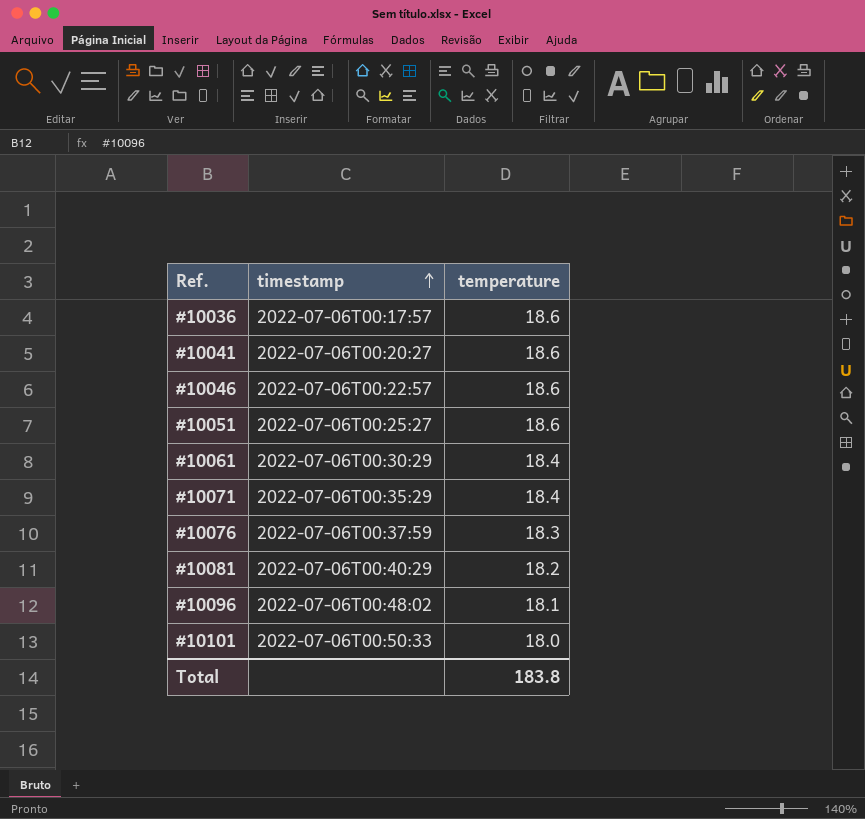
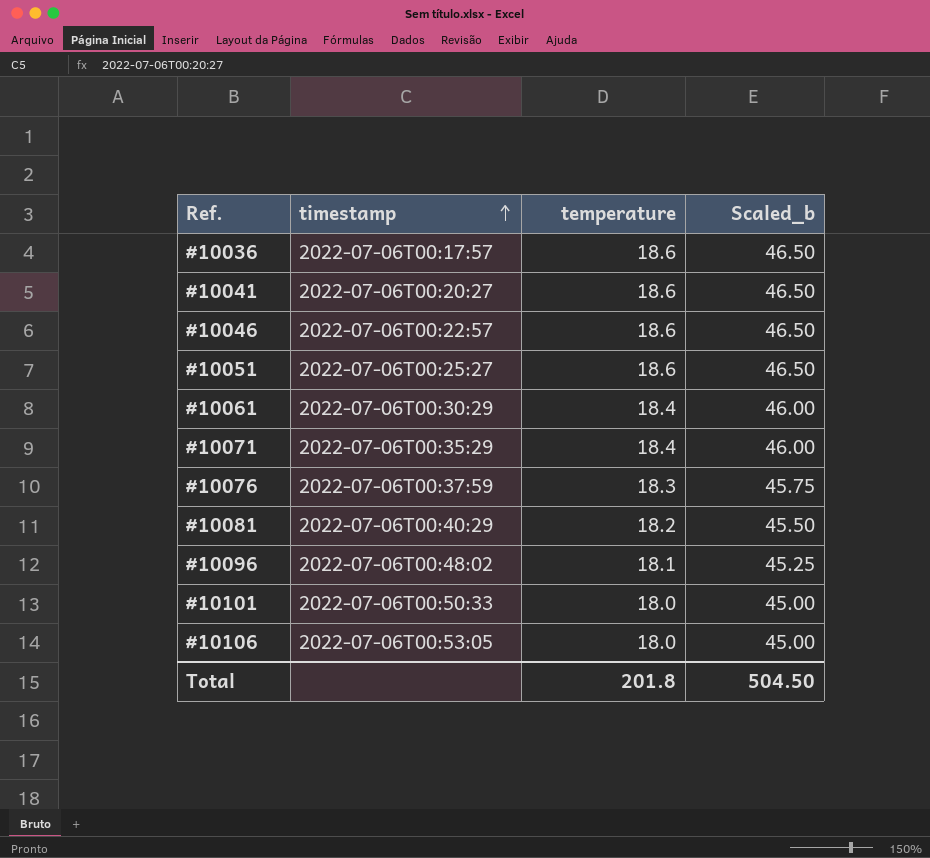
column Scaled_b | formula: none -> [temperature] * 2.5
row #10106: none -> 2022-07-06T00:53:05 | 18.0 | 45.00
Total | temperature: 183.8 -> 201.8

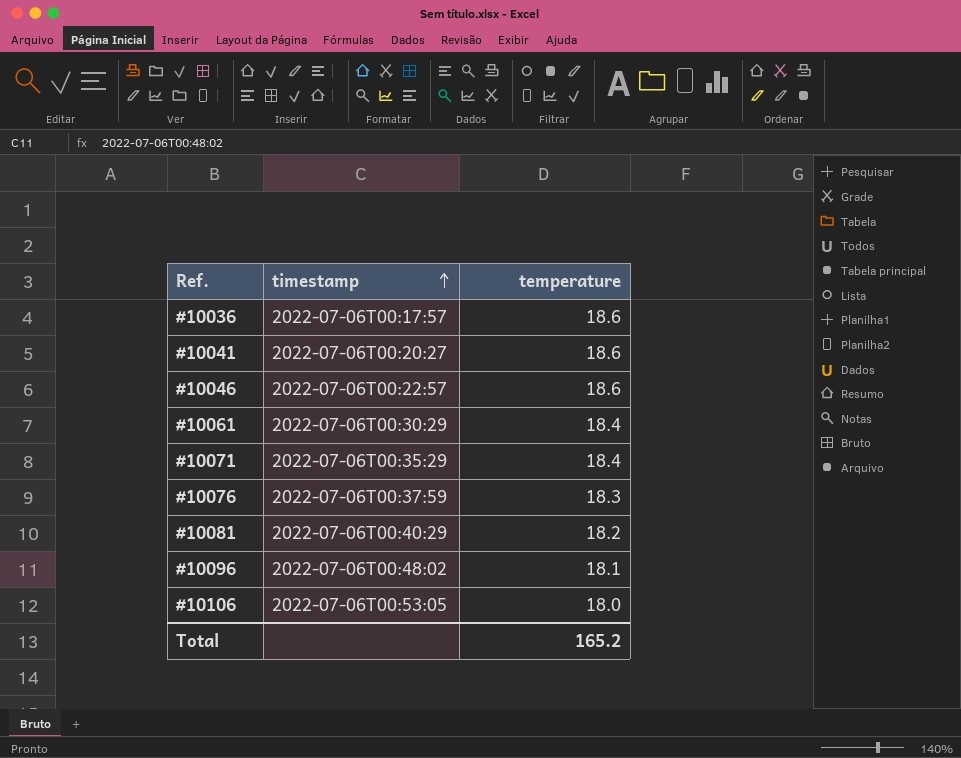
column Scaled_b | formula: [temperature] * 2.5 -> none
row #10051: 2022-07-06T00:25:27 | 18.6 | 46.50 -> none
row #10101: 2022-07-06T00:50:33 | 18.0 | 45.00 -> none
Total | temperature: 201.8 -> 165.2

